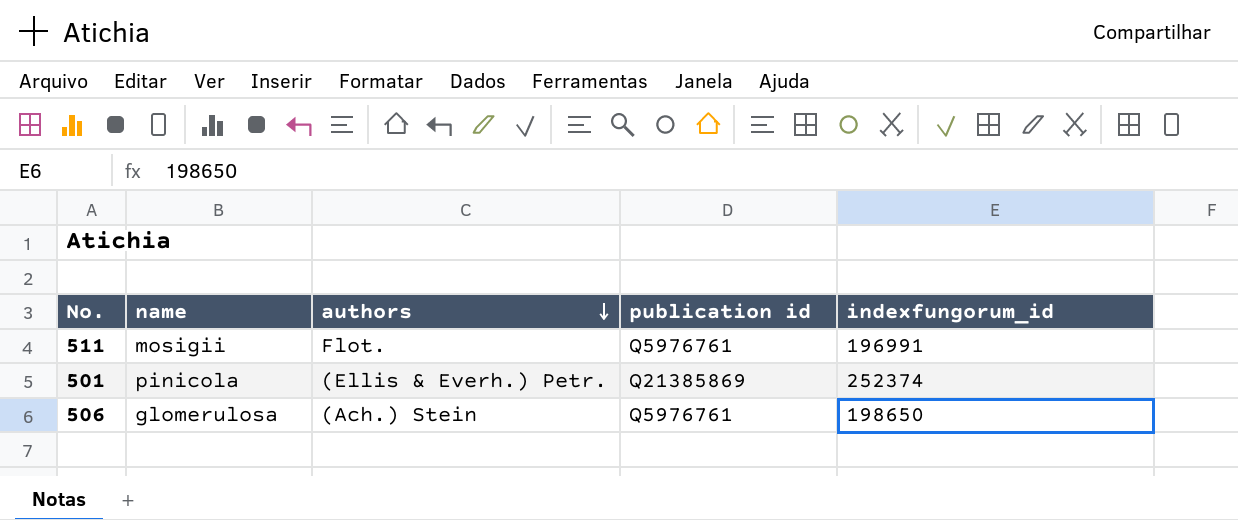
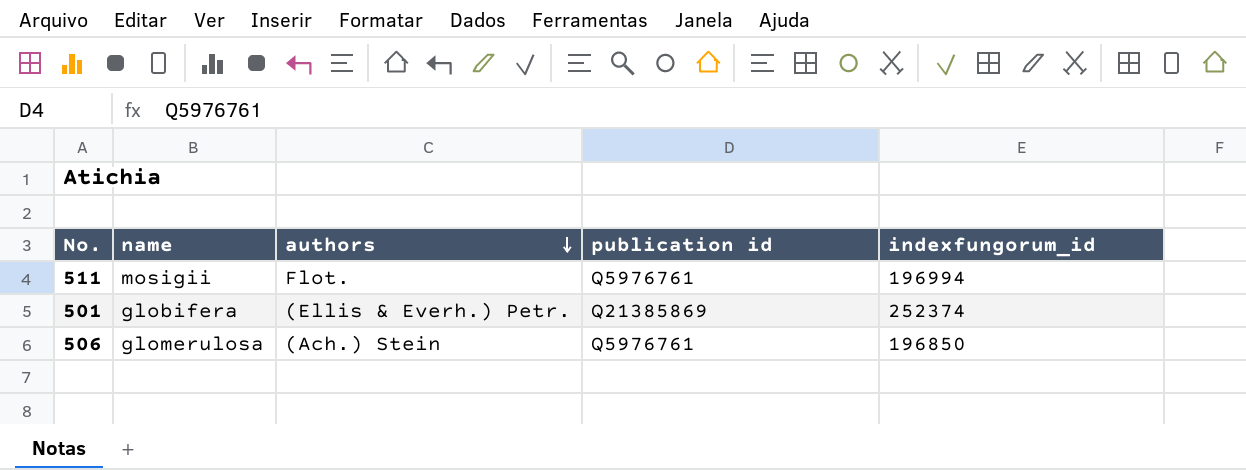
511 | indexfungorum_id: 196991 -> 196994
501 | name: pinicola -> globifera
506 | indexfungorum_id: 198650 -> 196850

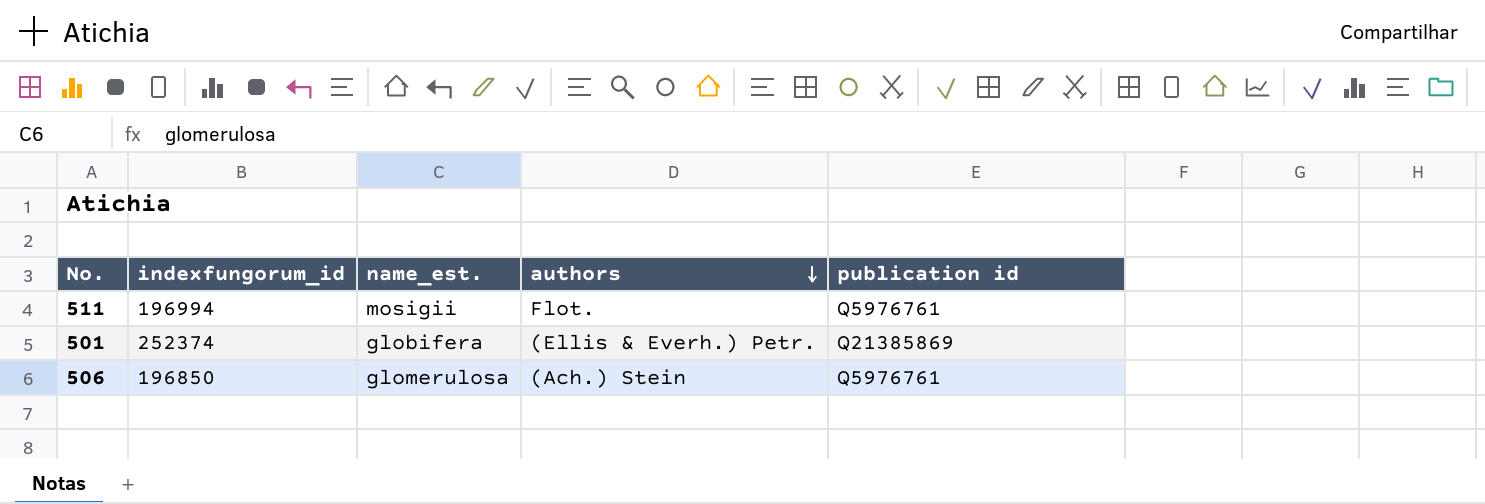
column indexfungorum_id | position: 5 -> 2
column name: name -> name_est.

